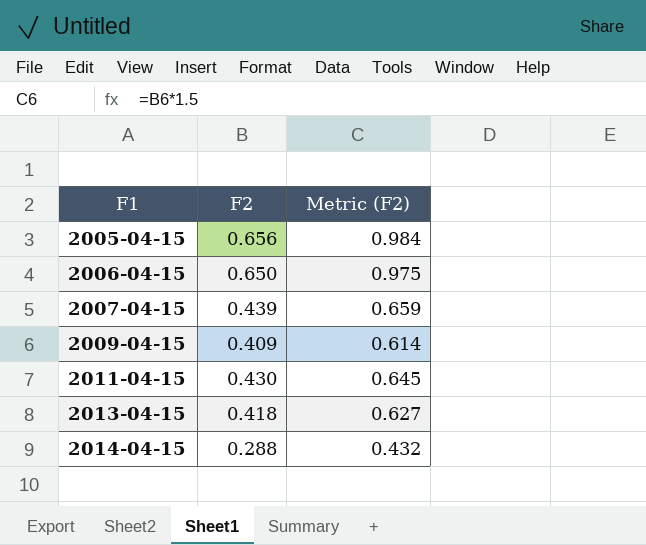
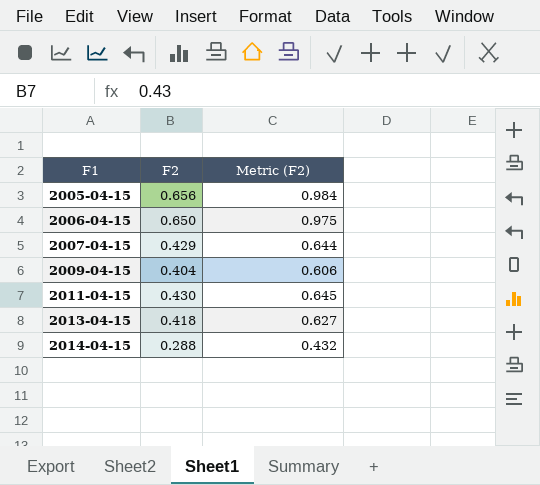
2007-04-15 | F2: 0.439 -> 0.429
2007-04-15 | Metric (F2): 0.659 -> 0.644
2009-04-15 | F2: 0.409 -> 0.404
2009-04-15 | Metric (F2): 0.614 -> 0.606

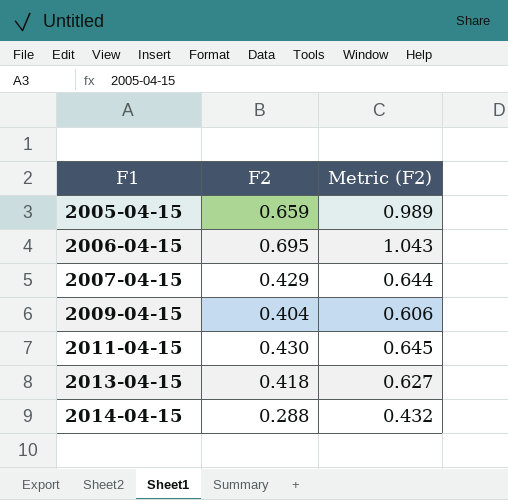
2005-04-15 | F2: 0.656 -> 0.659
2005-04-15 | Metric (F2): 0.984 -> 0.989
2006-04-15 | F2: 0.650 -> 0.695
2006-04-15 | Metric (F2): 0.975 -> 1.043

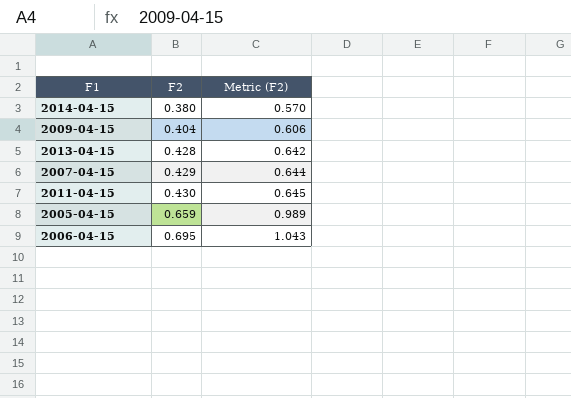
row order: F1 ascending -> F2 ascending
2014-04-15 | F2: 0.288 -> 0.380
2014-04-15 | Metric (F2): 0.432 -> 0.570
2013-04-15 | F2: 0.418 -> 0.428
2013-04-15 | Metric (F2): 0.627 -> 0.642

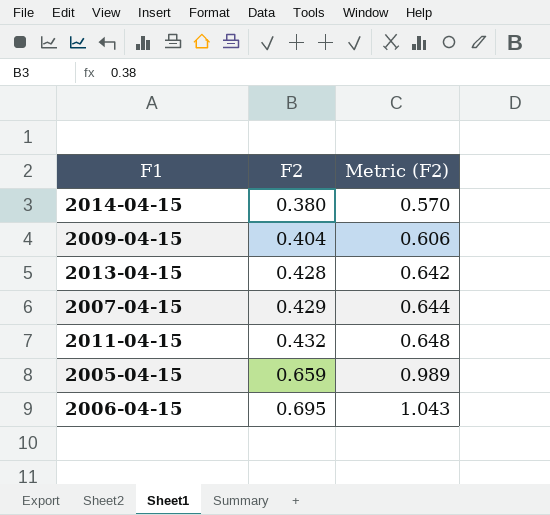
2011-04-15 | F2: 0.430 -> 0.432
2011-04-15 | Metric (F2): 0.645 -> 0.648

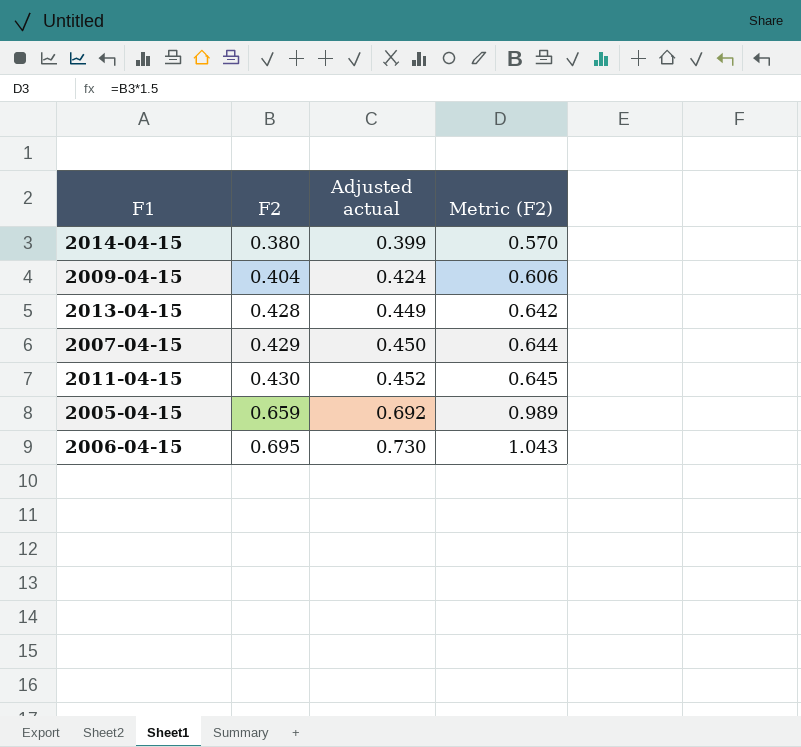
column Adjusted actual | formula: none -> [F2] * 1.05
2011-04-15 | F2: 0.432 -> 0.430
2011-04-15 | Metric (F2): 0.648 -> 0.645

